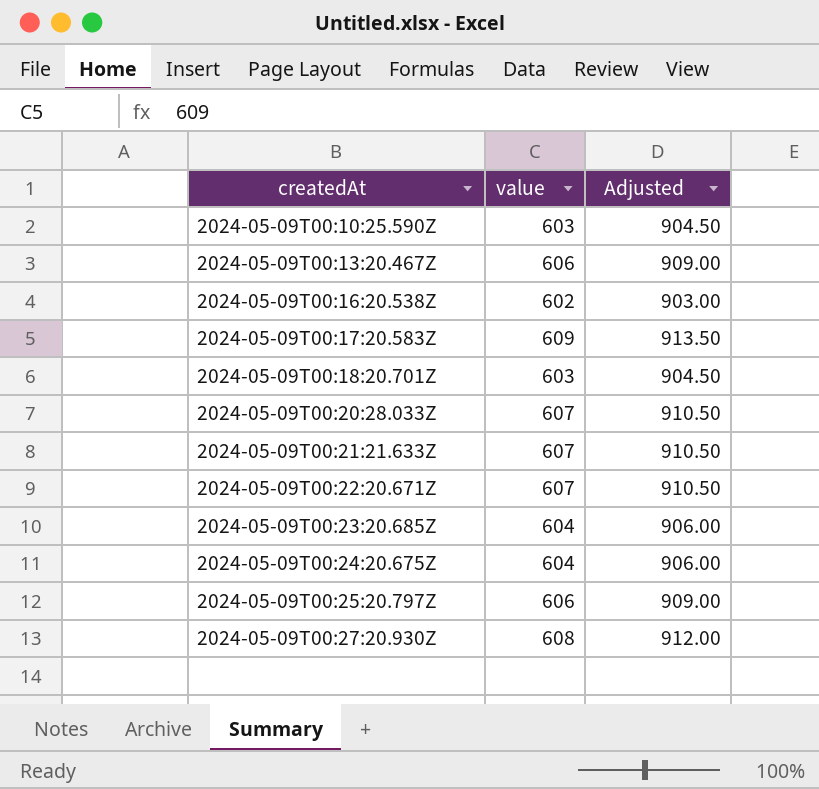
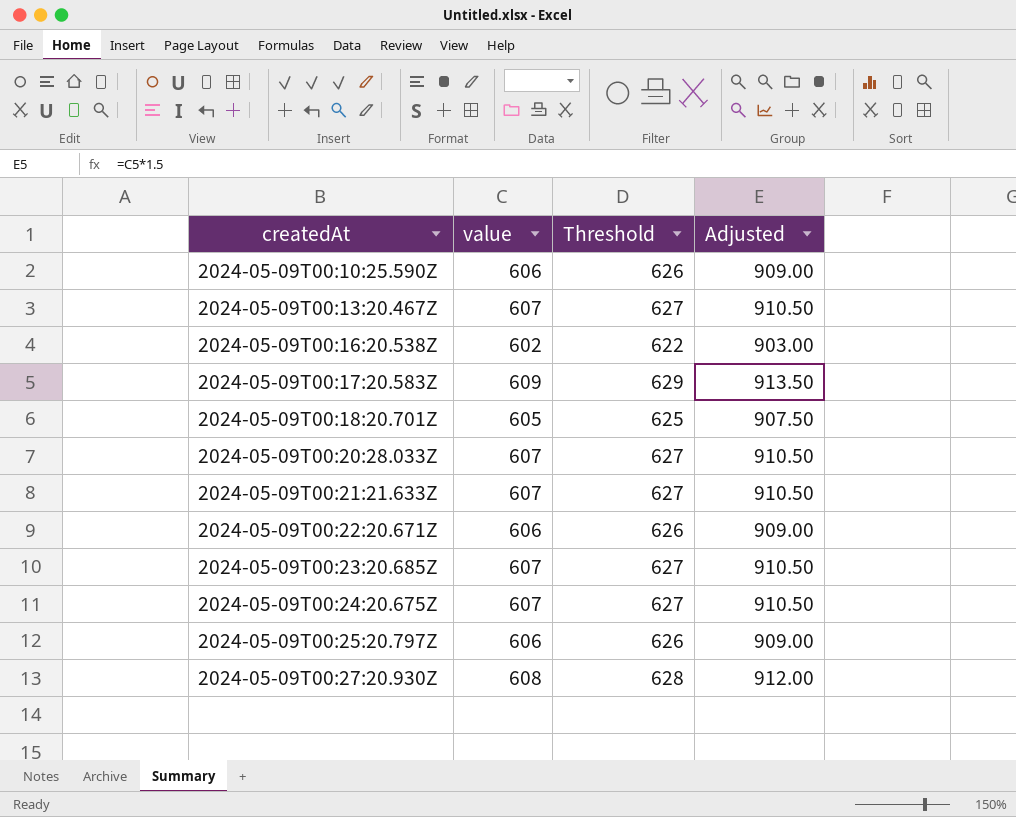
column Threshold | formula: none -> [value] + 20
2024-05-09T00:10:25.590Z | value: 603 -> 606
2024-05-09T00:10:25.590Z | Adjusted: 904.50 -> 909.00
2024-05-09T00:13:20.467Z | value: 606 -> 607
2024-05-09T00:13:20.467Z | Adjusted: 909.00 -> 910.50
2024-05-09T00:18:20.701Z | value: 603 -> 605
2024-05-09T00:18:20.701Z | Adjusted: 904.50 -> 907.50
2024-05-09T00:22:20.671Z | value: 607 -> 606
2024-05-09T00:22:20.671Z | Adjusted: 910.50 -> 909.00
2024-05-09T00:23:20.685Z | value: 604 -> 607
2024-05-09T00:23:20.685Z | Adjusted: 906.00 -> 910.50
2024-05-09T00:24:20.675Z | value: 604 -> 607
2024-05-09T00:24:20.675Z | Adjusted: 906.00 -> 910.50

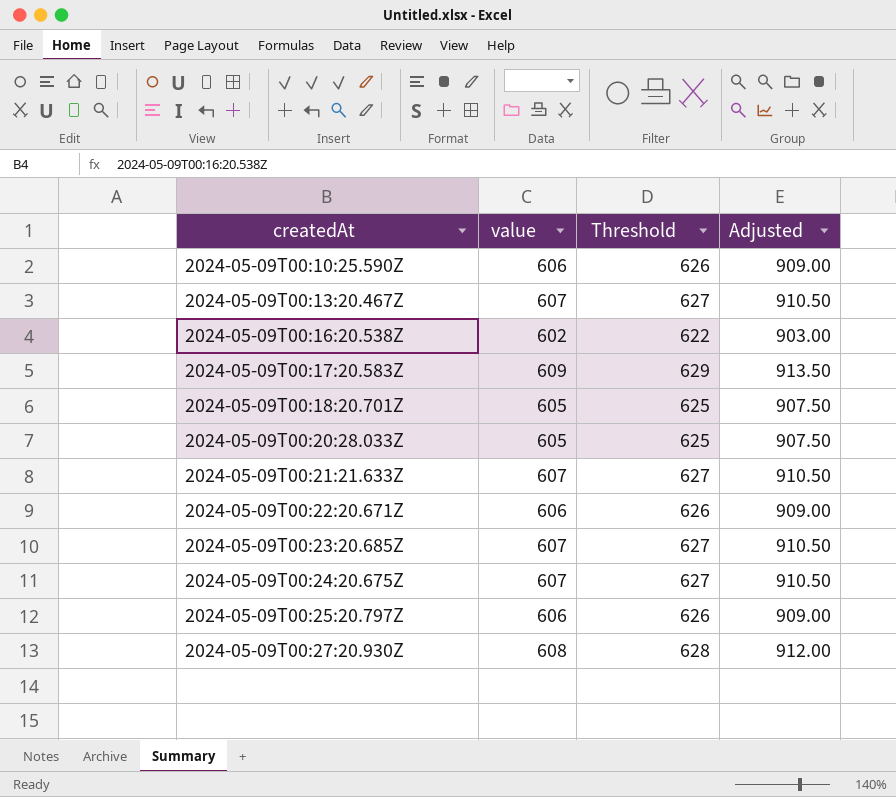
2024-05-09T00:20:28.033Z | value: 607 -> 605
2024-05-09T00:20:28.033Z | Threshold: 627 -> 625
2024-05-09T00:20:28.033Z | Adjusted: 910.50 -> 907.50

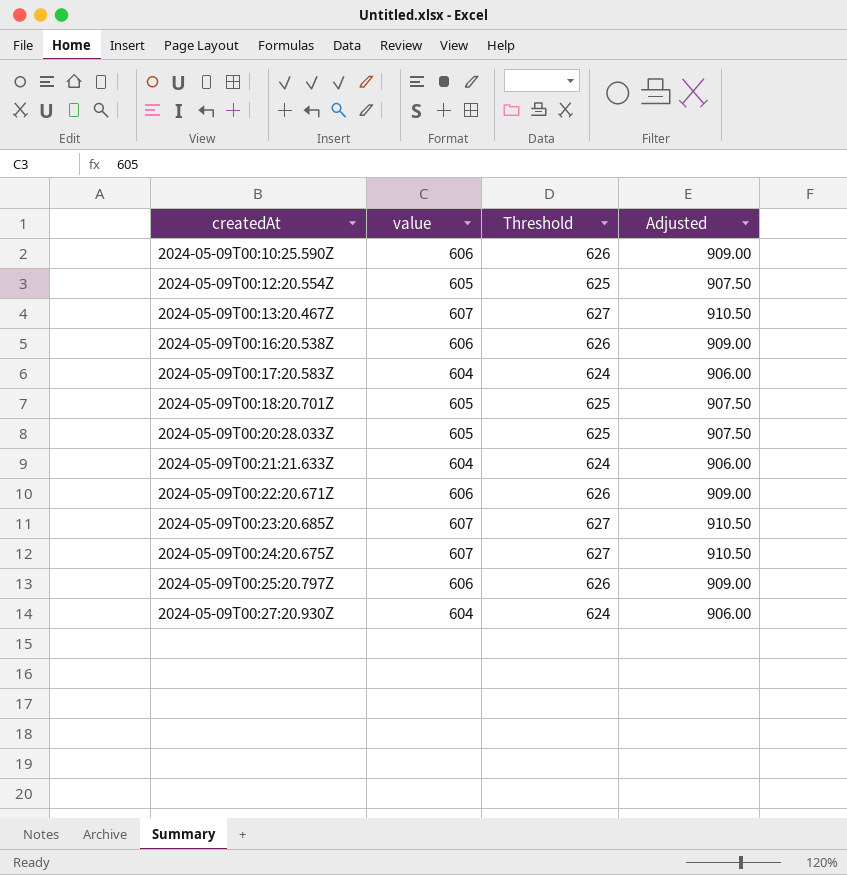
row 2024-05-09T00:12:20.554Z: none -> 605 | 625 | 907.50
2024-05-09T00:16:20.538Z | value: 602 -> 606
2024-05-09T00:16:20.538Z | Threshold: 622 -> 626
2024-05-09T00:16:20.538Z | Adjusted: 903.00 -> 909.00
2024-05-09T00:17:20.583Z | value: 609 -> 604
2024-05-09T00:17:20.583Z | Threshold: 629 -> 624
2024-05-09T00:17:20.583Z | Adjusted: 913.50 -> 906.00
2024-05-09T00:21:21.633Z | value: 607 -> 604
2024-05-09T00:21:21.633Z | Threshold: 627 -> 624
2024-05-09T00:21:21.633Z | Adjusted: 910.50 -> 906.00
2024-05-09T00:27:20.930Z | value: 608 -> 604
2024-05-09T00:27:20.930Z | Threshold: 628 -> 624
2024-05-09T00:27:20.930Z | Adjusted: 912.00 -> 906.00

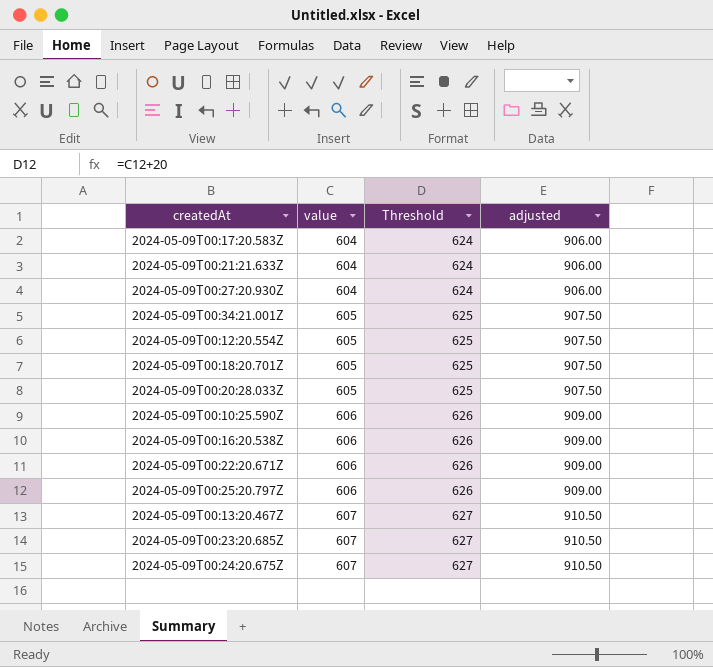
row order: createdAt ascending -> value ascending
column name: Adjusted -> adjusted
row 2024-05-09T00:34:21.001Z: none -> 605 | 625 | 907.50

